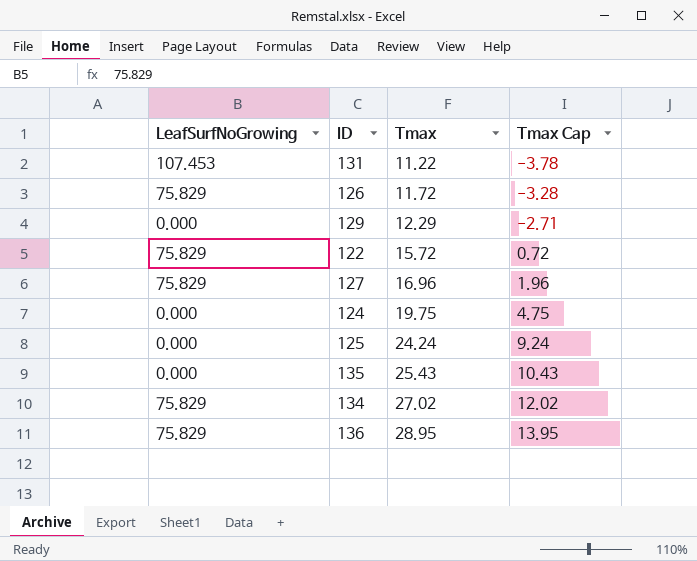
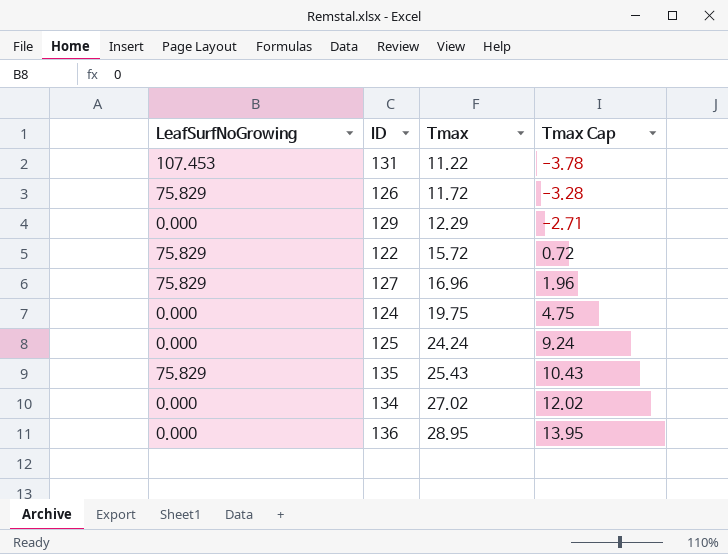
135 | LeafSurfNoGrowing: 0.000 -> 75.829
134 | LeafSurfNoGrowing: 75.829 -> 0.000
136 | LeafSurfNoGrowing: 75.829 -> 0.000

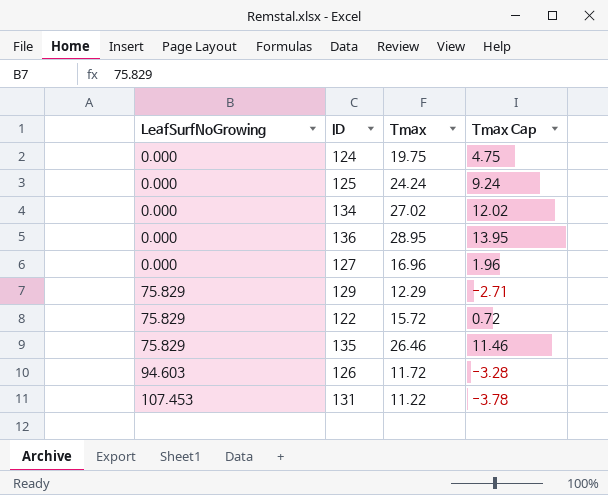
row order: Tmax ascending -> LeafSurfNoGrowing ascending
127 | LeafSurfNoGrowing: 75.829 -> 0.000
129 | LeafSurfNoGrowing: 0.000 -> 75.829
135 | Tmax: 25.43 -> 26.46
135 | Tmax Cap: 10.43 -> 11.46
126 | LeafSurfNoGrowing: 75.829 -> 94.603

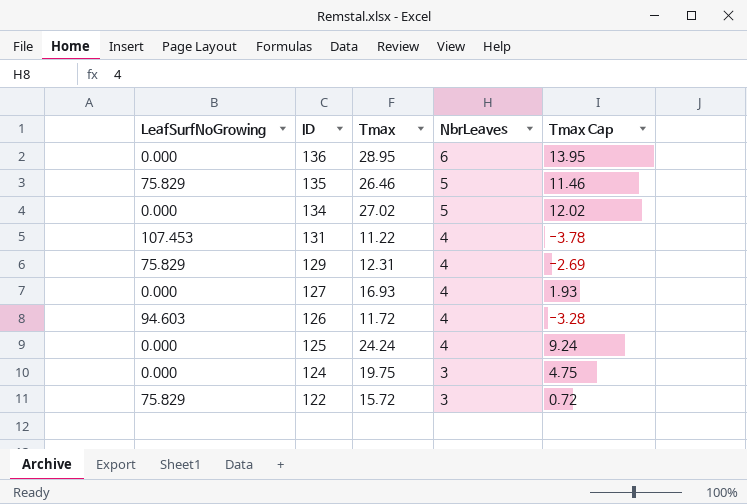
row order: LeafSurfNoGrowing ascending -> ID descending
column NbrLeaves | position: none -> 4
129 | Tmax: 12.29 -> 12.31
129 | Tmax Cap: -2.71 -> -2.69
127 | Tmax: 16.96 -> 16.93
127 | Tmax Cap: 1.96 -> 1.93

